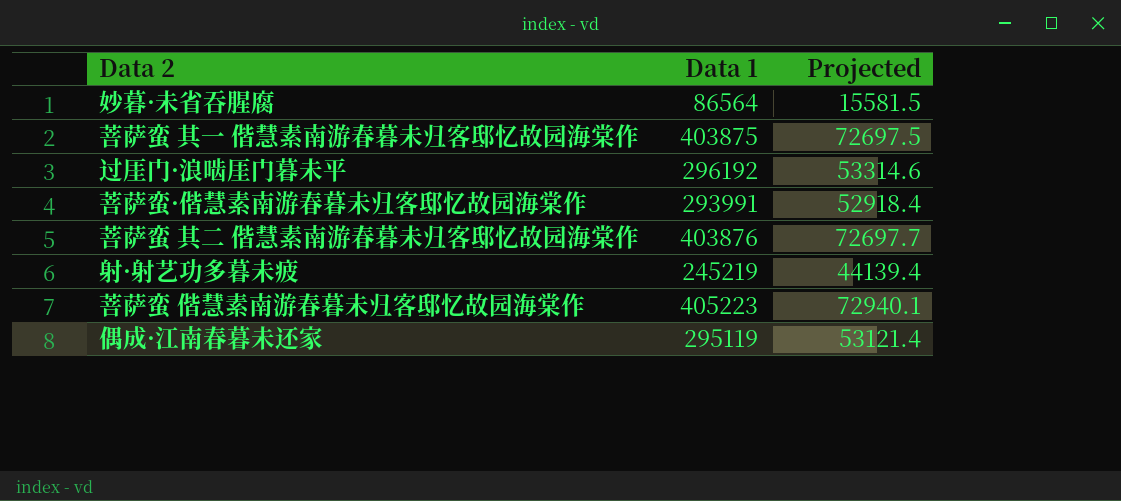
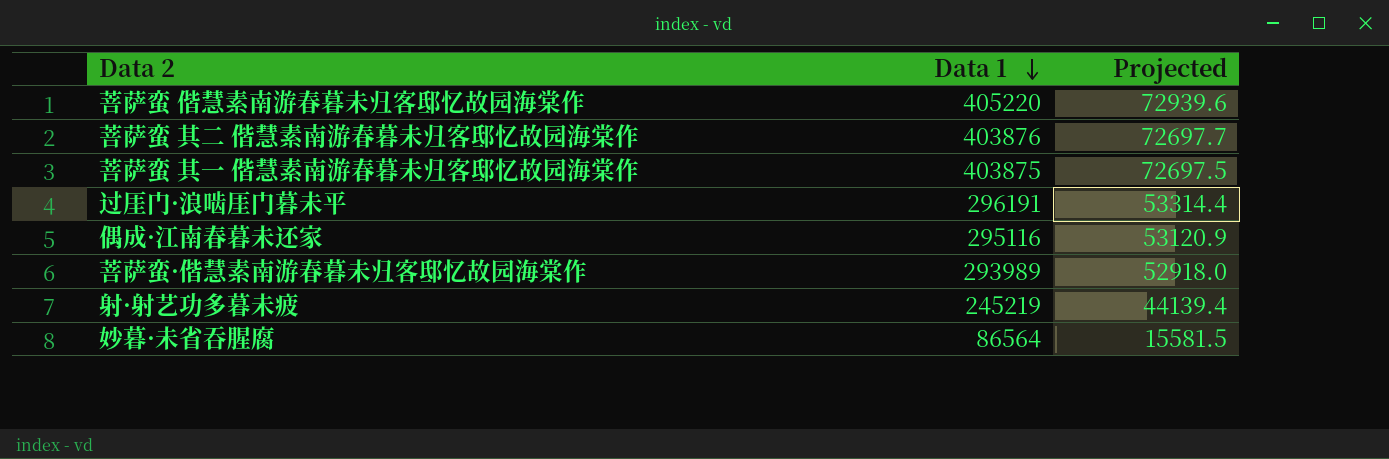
row order: none -> Data 1 descending
菩萨蛮 偕慧素南游春暮未归客邸忆故园海棠作 | Data 1: 405223 -> 405220
菩萨蛮 偕慧素南游春暮未归客邸忆故园海棠作 | Projected: 72940.1 -> 72939.6
过厓门·浪啮厓门暮未平 | Data 1: 296192 -> 296191
过厓门·浪啮厓门暮未平 | Projected: 53314.6 -> 53314.4
偶成·江南春暮未还家 | Data 1: 295119 -> 295116
偶成·江南春暮未还家 | Projected: 53121.4 -> 53120.9
菩萨蛮·偕慧素南游春暮未归客邸忆故园海棠作 | Data 1: 293991 -> 293989
菩萨蛮·偕慧素南游春暮未归客邸忆故园海棠作 | Projected: 52918.4 -> 52918.0

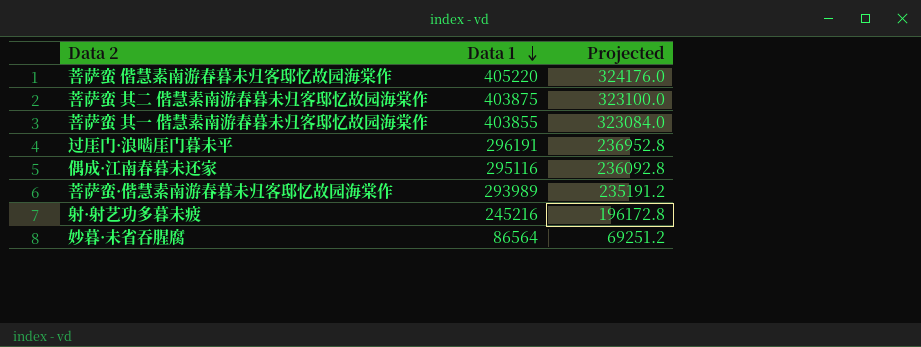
column Projected | formula: [Data 1] * 0.18 -> [Data 1] * 0.8
菩萨蛮 其二 偕慧素南游春暮未归客邸忆故园海棠作 | Data 1: 403876 -> 403875
菩萨蛮 其一 偕慧素南游春暮未归客邸忆故园海棠作 | Data 1: 403875 -> 403855
射·射艺功多暮未疲 | Data 1: 245219 -> 245216

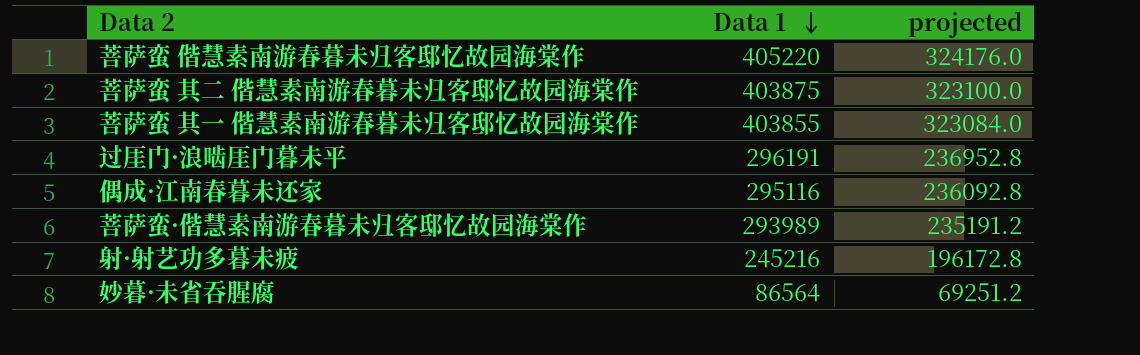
column name: Projected -> projected

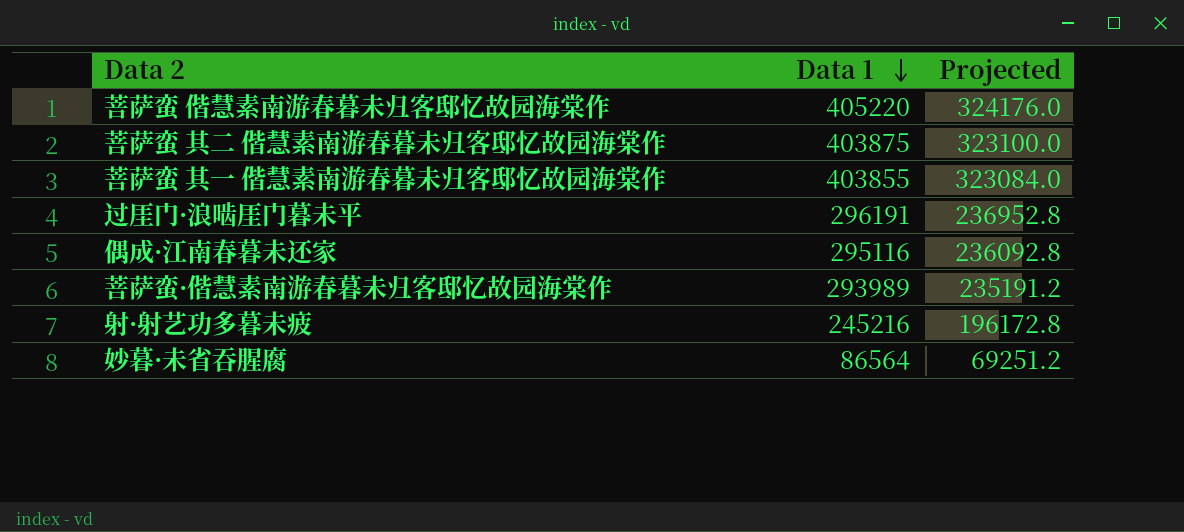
column name: projected -> Projected

